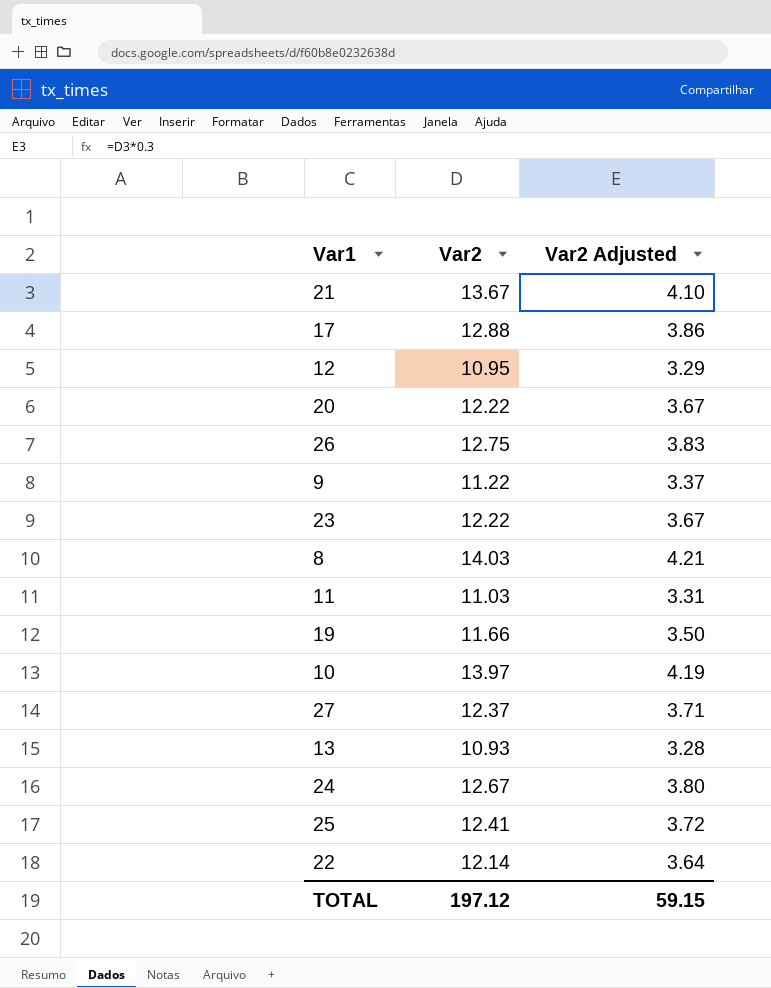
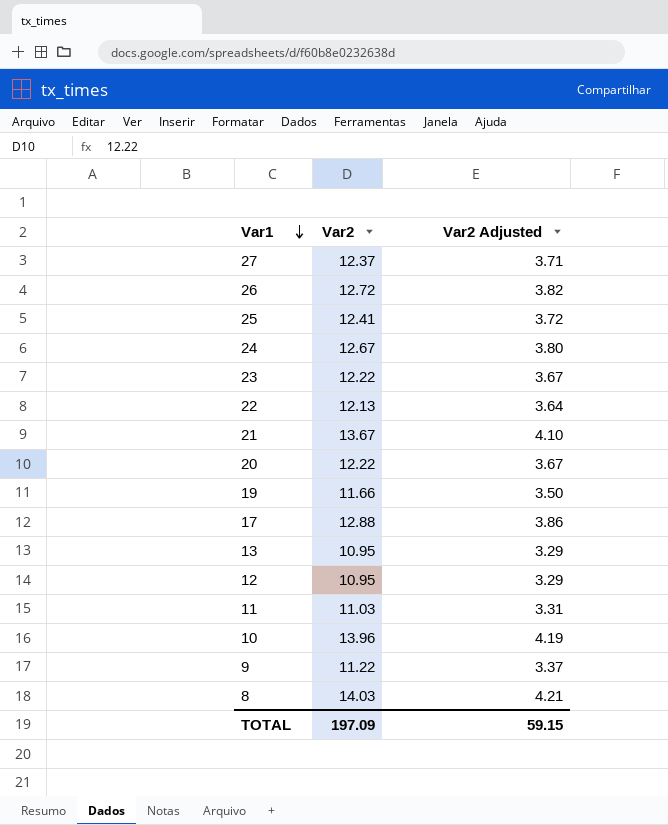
row order: none -> Var1 descending
26 | Var2: 12.75 -> 12.72
26 | Var2 Adjusted: 3.83 -> 3.82
22 | Var2: 12.14 -> 12.13
13 | Var2: 10.93 -> 10.95
13 | Var2 Adjusted: 3.28 -> 3.29
10 | Var2: 13.97 -> 13.96
TOTAL | Var2: 197.12 -> 197.09

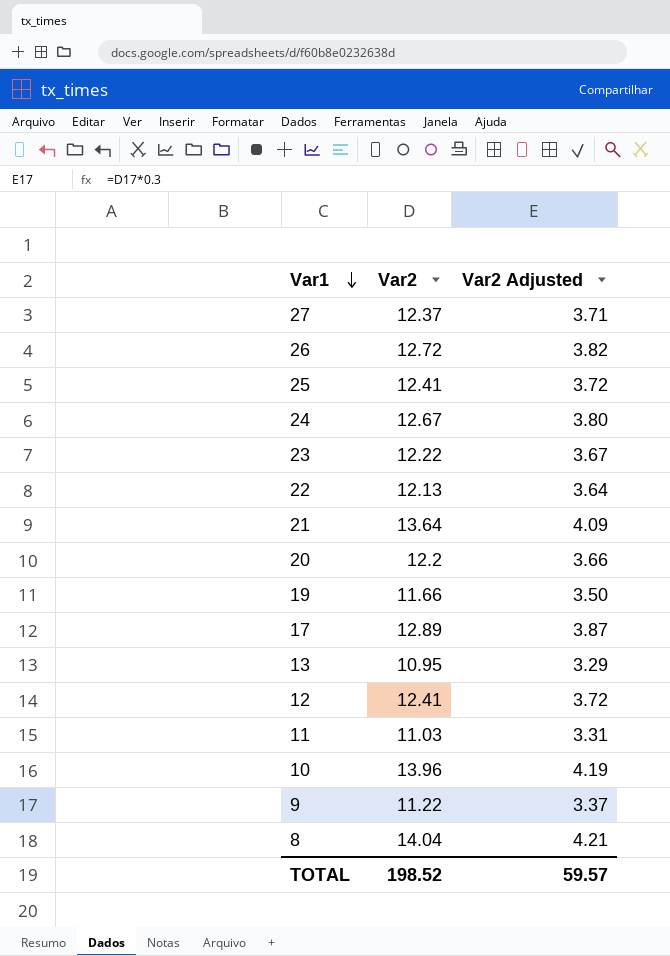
21 | Var2: 13.67 -> 13.64
21 | Var2 Adjusted: 4.10 -> 4.09
20 | Var2: 12.22 -> 12.2
20 | Var2 Adjusted: 3.67 -> 3.66
17 | Var2: 12.88 -> 12.89
17 | Var2 Adjusted: 3.86 -> 3.87
12 | Var2: 10.95 -> 12.41
12 | Var2 Adjusted: 3.29 -> 3.72
8 | Var2: 14.03 -> 14.04
TOTAL | Var2: 197.09 -> 198.52
TOTAL | Var2 Adjusted: 59.15 -> 59.57

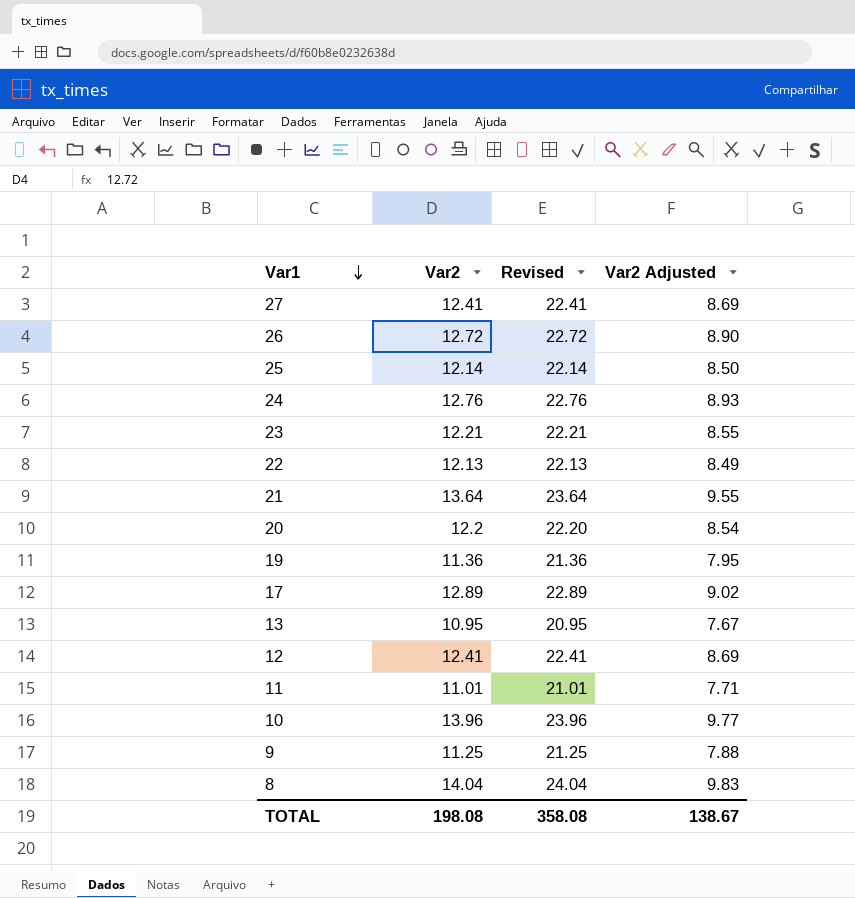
column Revised | formula: none -> [Var2] + 10
column Var2 Adjusted | formula: [Var2] * 0.3 -> [Var2] * 0.7
27 | Var2: 12.37 -> 12.41
25 | Var2: 12.41 -> 12.14
24 | Var2: 12.67 -> 12.76
23 | Var2: 12.22 -> 12.21
19 | Var2: 11.66 -> 11.36
11 | Var2: 11.03 -> 11.01
9 | Var2: 11.22 -> 11.25
TOTAL | Var2: 198.52 -> 198.08
TOTAL | Var2 Adjusted: 59.57 -> 138.67

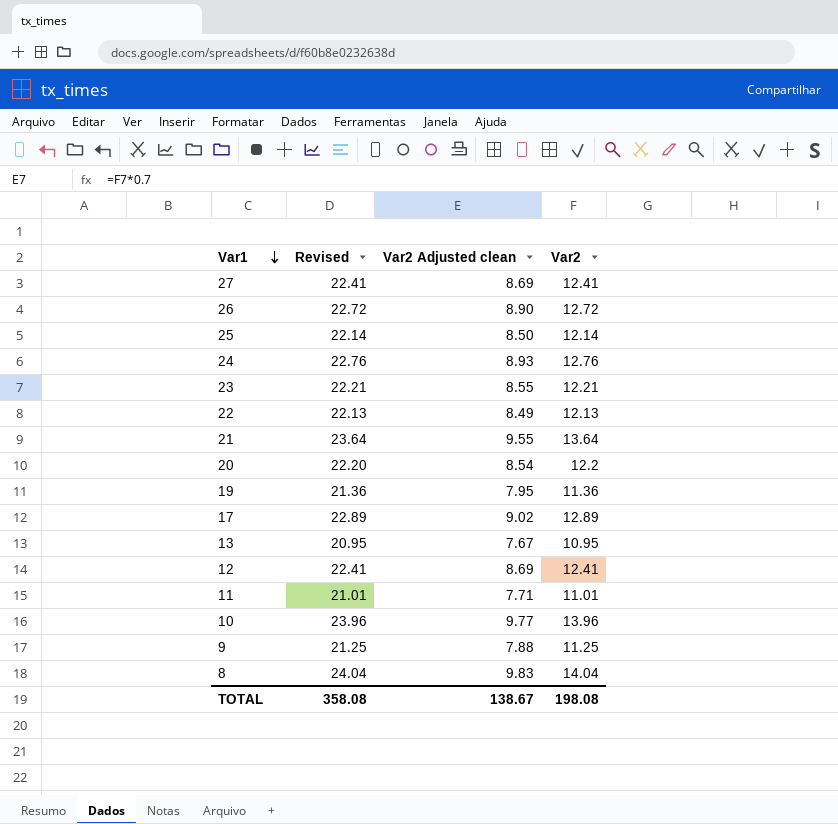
column name: Var2 Adjusted -> Var2 Adjusted clean
column Var2 | position: 2 -> 4

